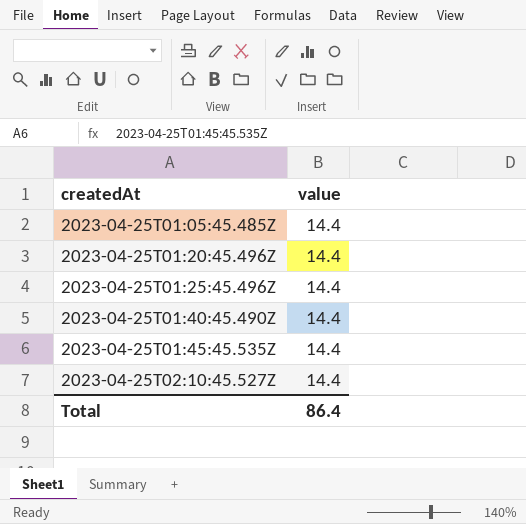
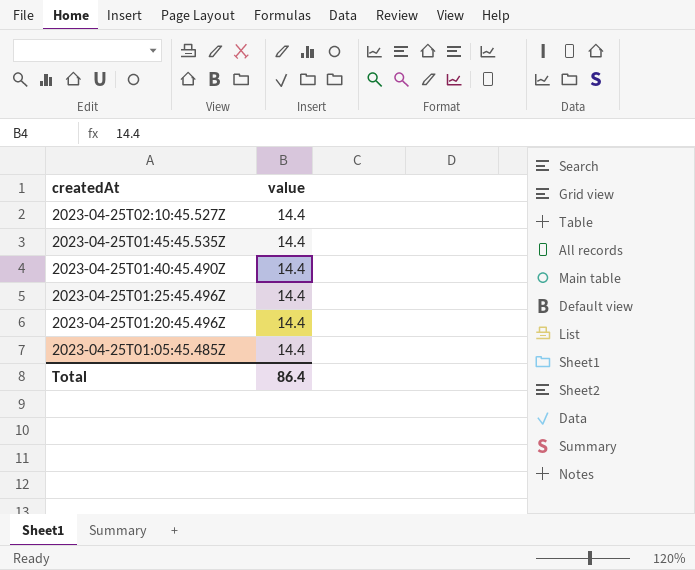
row order: createdAt ascending -> createdAt descending

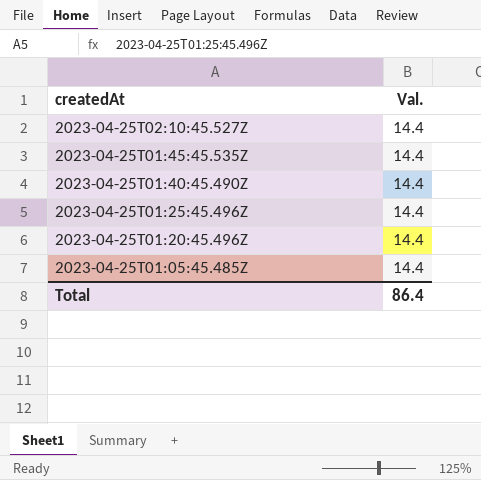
column name: value -> Val.

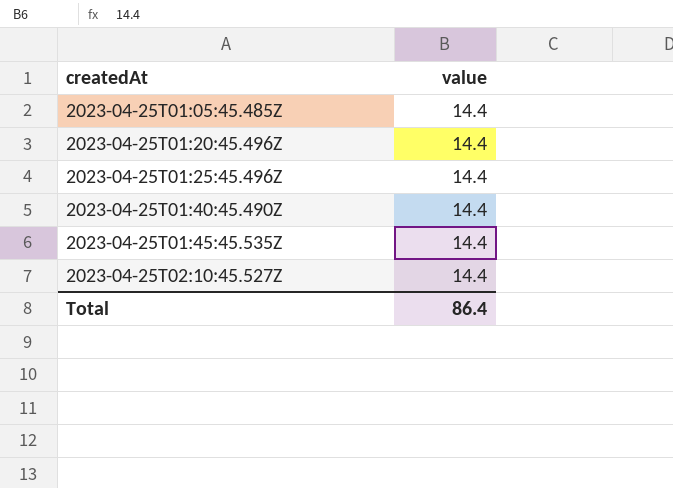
row order: createdAt descending -> createdAt ascending
column name: Val. -> value

